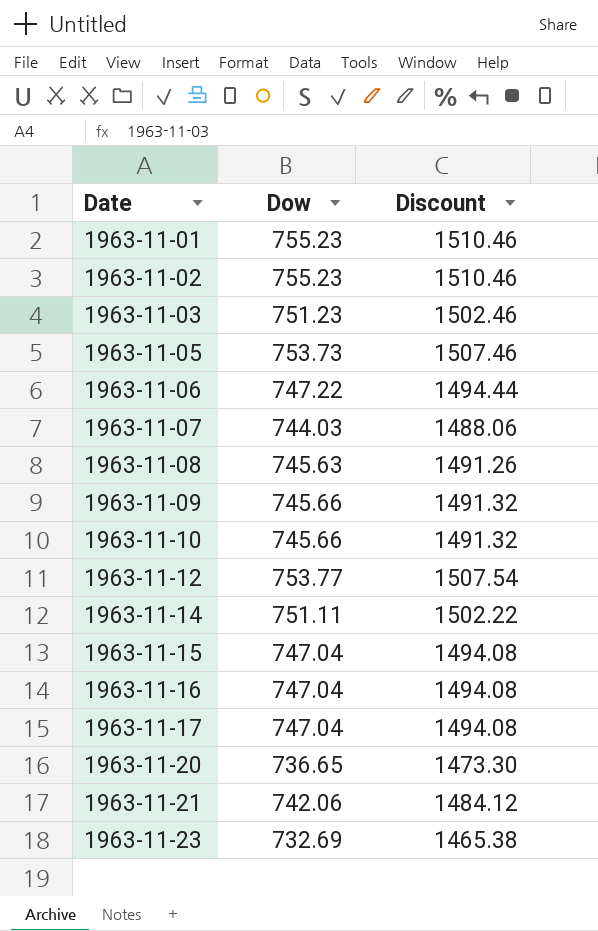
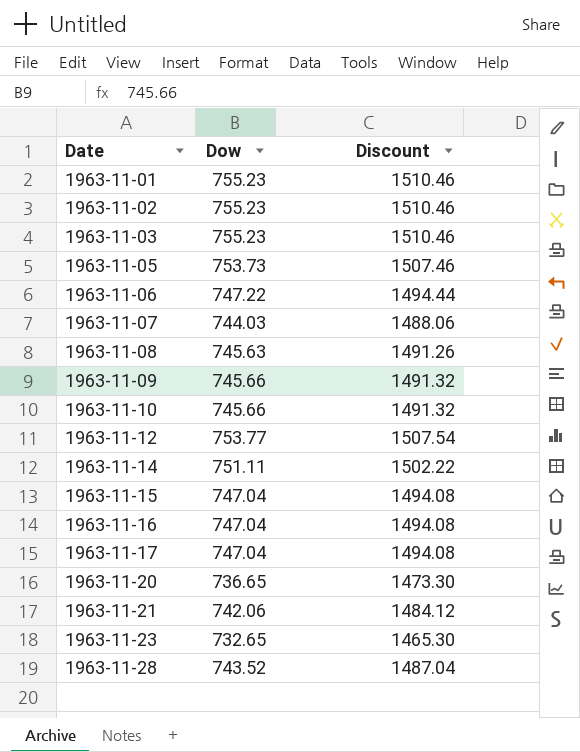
1963-11-03 | Dow: 751.23 -> 755.23
1963-11-03 | Discount: 1502.46 -> 1510.46
1963-11-23 | Dow: 732.69 -> 732.65
1963-11-23 | Discount: 1465.38 -> 1465.30
row 1963-11-28: none -> 743.52 | 1487.04

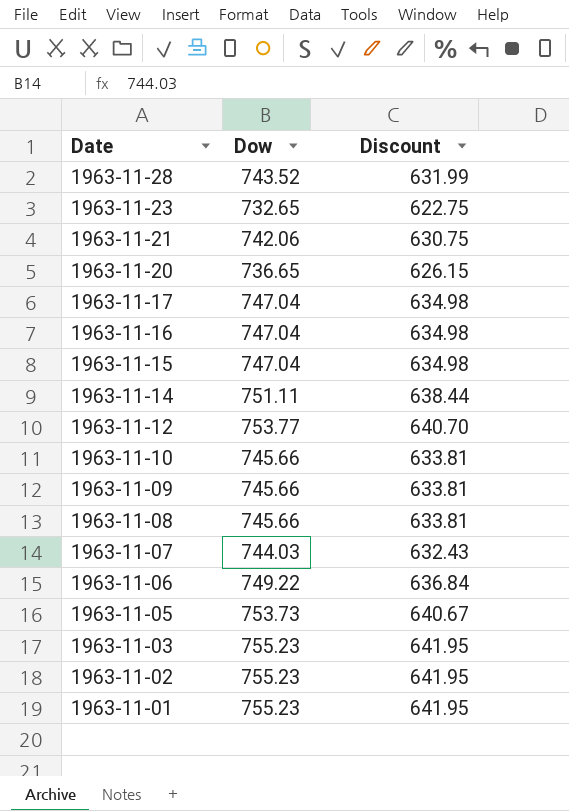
row order: Date ascending -> Date descending
column Discount | formula: [Dow] * 2 -> [Dow] * 0.85
1963-11-08 | Dow: 745.63 -> 745.66
1963-11-06 | Dow: 747.22 -> 749.22

